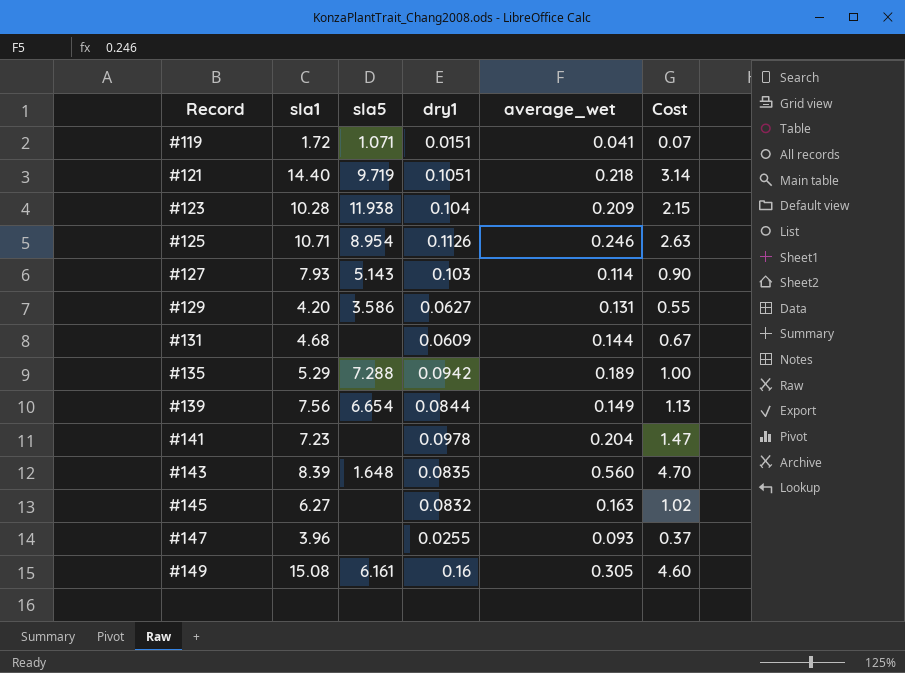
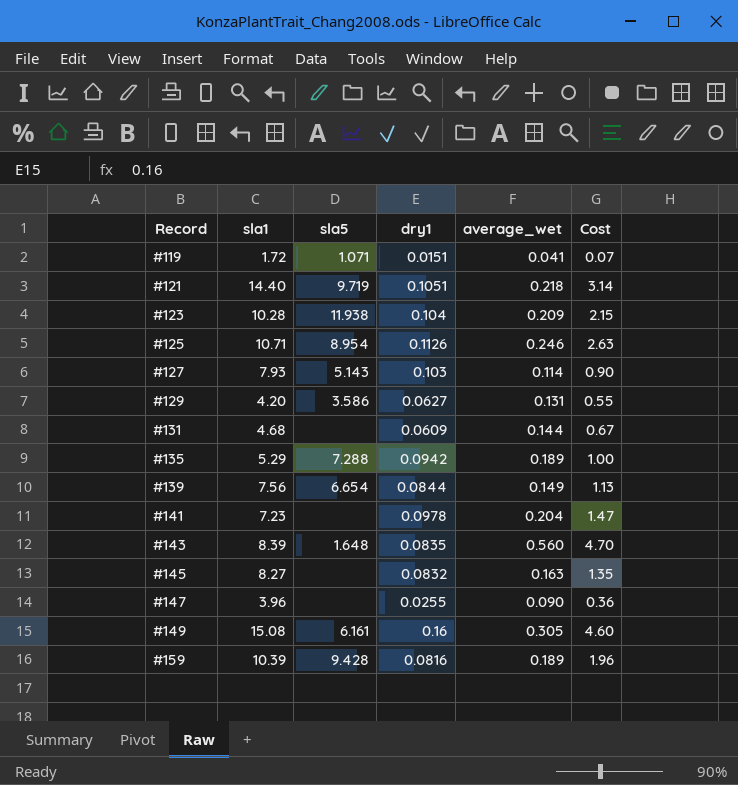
#145 | sla1: 6.27 -> 8.27
#145 | Cost: 1.02 -> 1.35
#147 | average_wet: 0.093 -> 0.090
#147 | Cost: 0.37 -> 0.36
row #159: none -> 10.39 | 9.428 | 0.0816 | 0.189 | 1.96

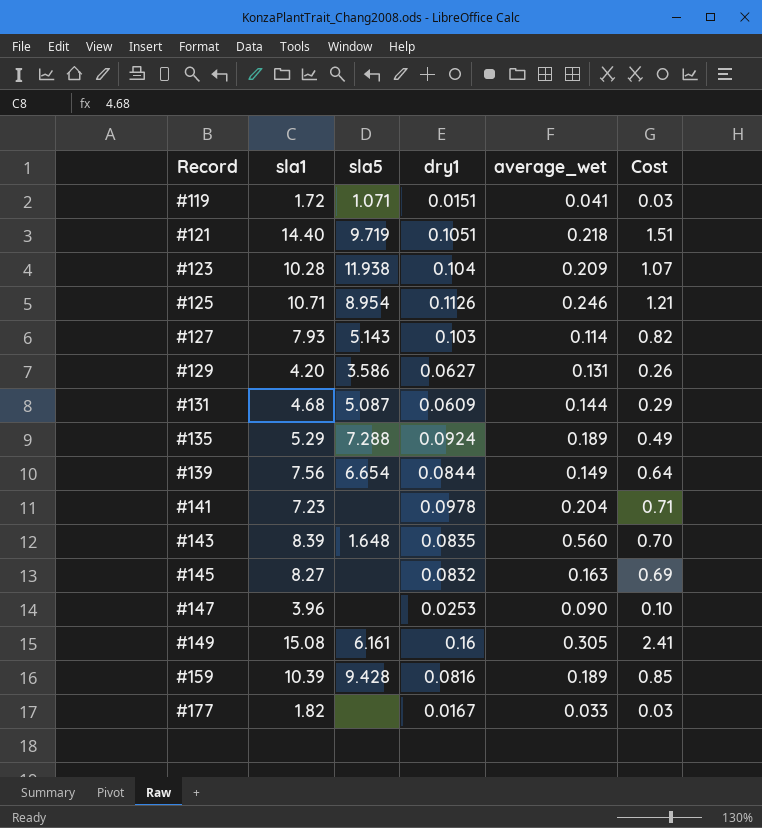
column Cost | formula: [sla1] * [average_wet] -> [sla1] * [dry1]
#131 | sla5: none -> 5.087
#135 | dry1: 0.0942 -> 0.0924
#147 | dry1: 0.0255 -> 0.0253
row #177: none -> 1.82 | none | 0.0167 | 0.033 | 0.03

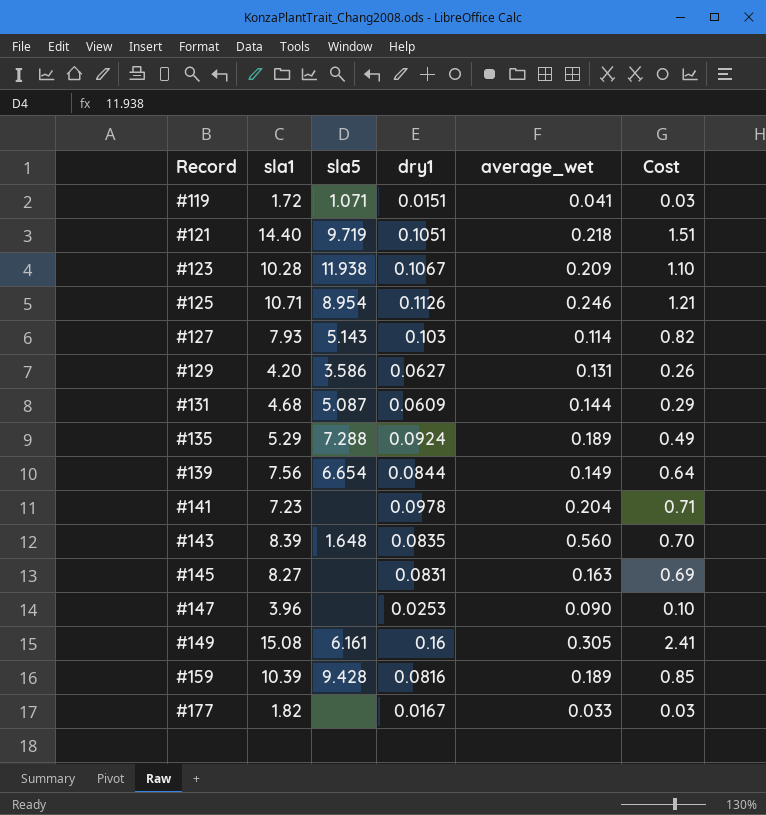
#123 | dry1: 0.104 -> 0.1067
#123 | Cost: 1.07 -> 1.10
#145 | dry1: 0.0832 -> 0.0831

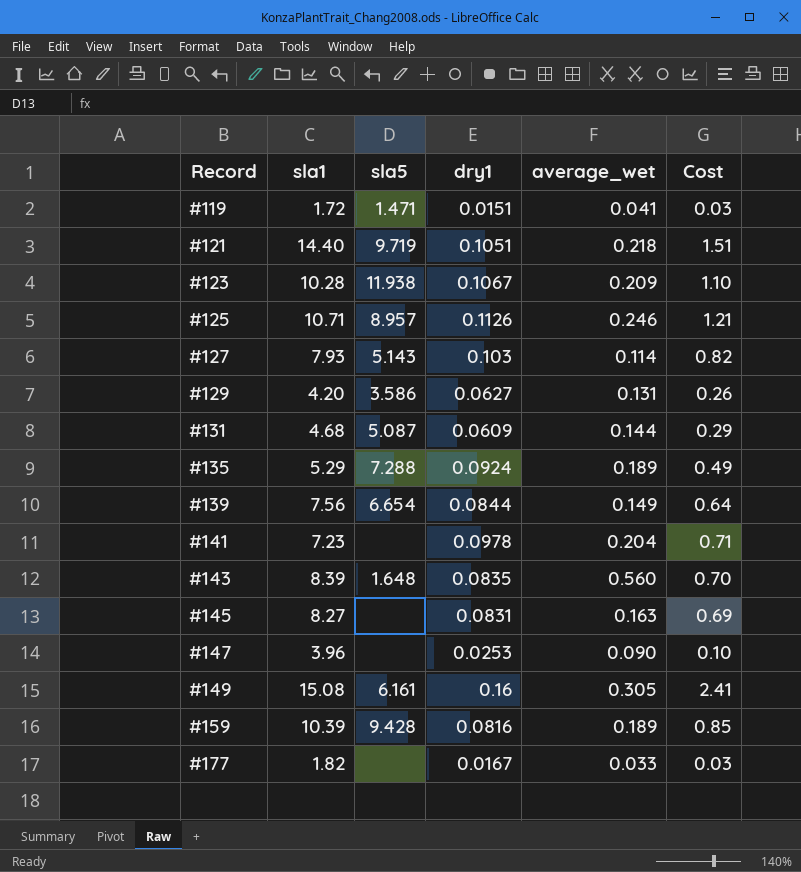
#119 | sla5: 1.071 -> 1.471
#125 | sla5: 8.954 -> 8.957

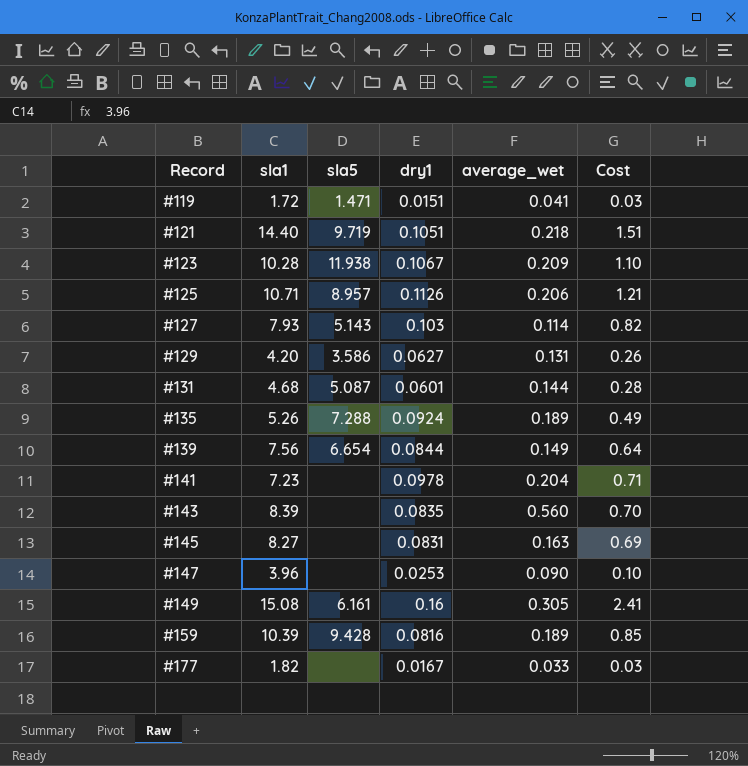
#125 | average_wet: 0.246 -> 0.206
#131 | dry1: 0.0609 -> 0.0601
#131 | Cost: 0.29 -> 0.28
#135 | sla1: 5.29 -> 5.26
#143 | sla5: 1.648 -> none

